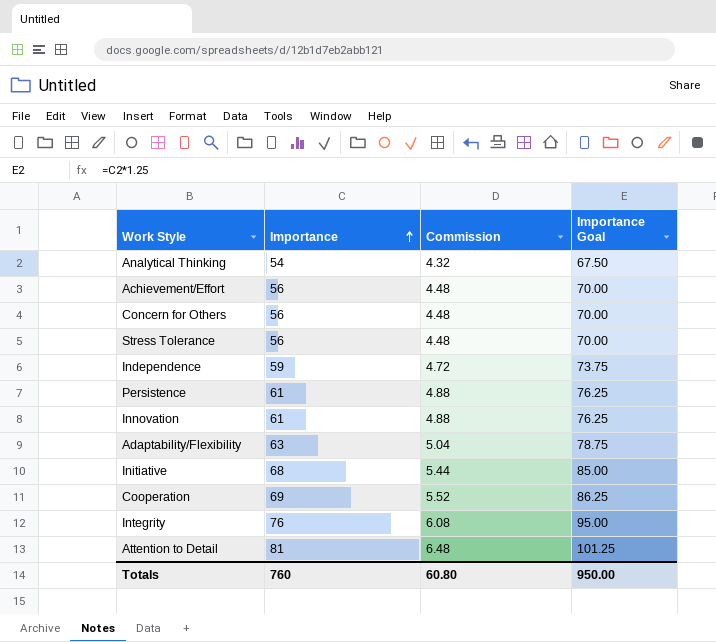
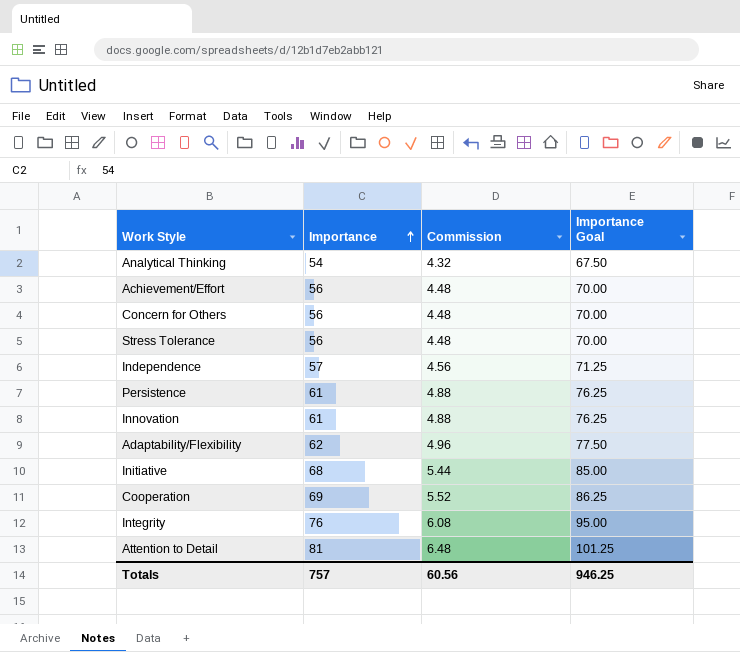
Independence | Importance: 59 -> 57
Independence | Commission: 4.72 -> 4.56
Independence | Importance Goal: 73.75 -> 71.25
Adaptability/Flexibility | Importance: 63 -> 62
Adaptability/Flexibility | Commission: 5.04 -> 4.96
Adaptability/Flexibility | Importance Goal: 78.75 -> 77.50
Totals | Importance: 760 -> 757
Totals | Commission: 60.80 -> 60.56
Totals | Importance Goal: 950.00 -> 946.25

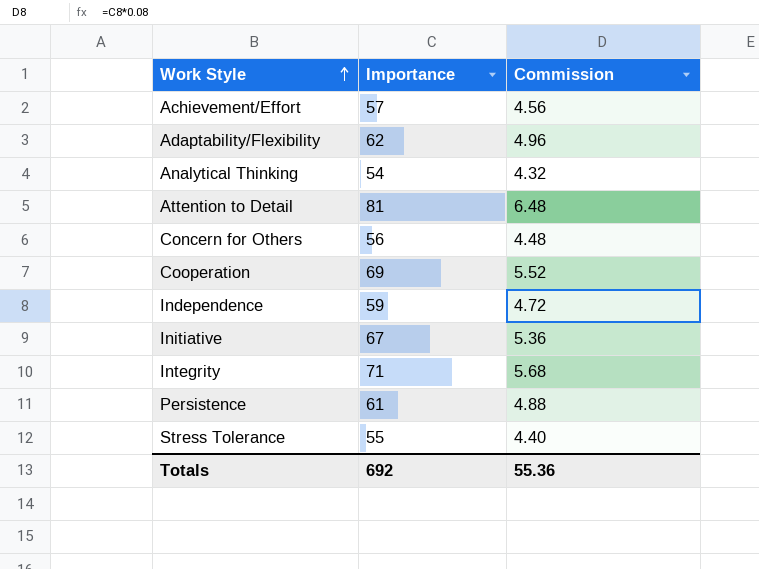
row order: Importance ascending -> Work Style ascending
column Importance Goal | formula: [Importance] * 1.25 -> none
row Innovation: 61 | 4.88 | 76.25 -> none
Achievement/Effort | Importance: 56 -> 57
Achievement/Effort | Commission: 4.48 -> 4.56
Independence | Importance: 57 -> 59
Independence | Commission: 4.56 -> 4.72
Initiative | Importance: 68 -> 67
Initiative | Commission: 5.44 -> 5.36
Integrity | Importance: 76 -> 71
Integrity | Commission: 6.08 -> 5.68
Stress Tolerance | Importance: 56 -> 55
Stress Tolerance | Commission: 4.48 -> 4.40
Totals | Importance: 757 -> 692
Totals | Commission: 60.56 -> 55.36

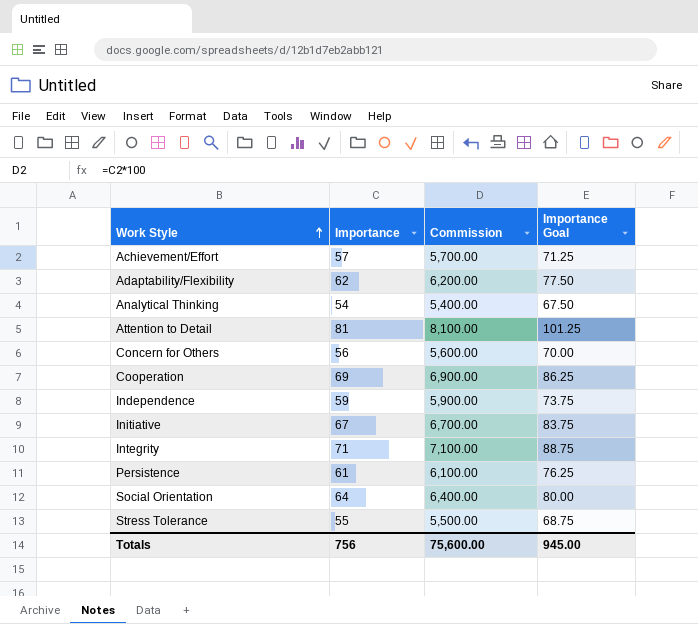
column Commission | formula: [Importance] * 0.08 -> [Importance] * 100
column Importance Goal | formula: none -> [Importance] * 1.25
row Social Orientation: none -> 64 | 6,400.00 | 80.00
Totals | Importance: 692 -> 756
Totals | Commission: 55.36 -> 75,600.00

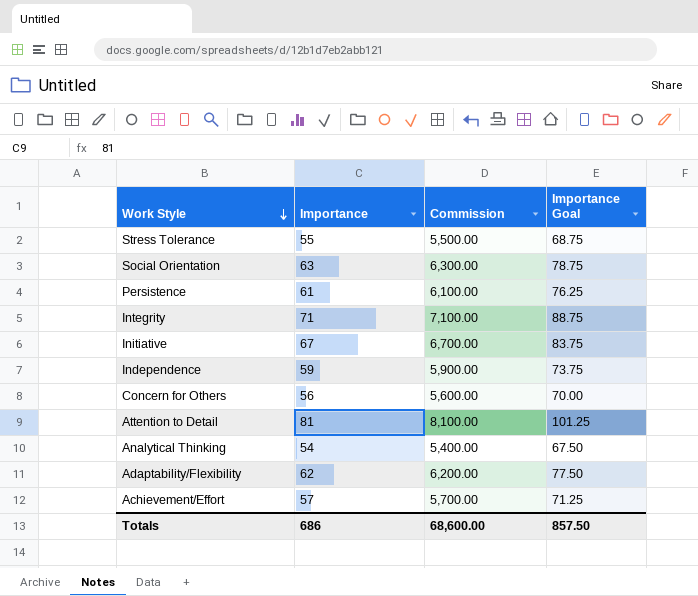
row order: Work Style ascending -> Work Style descending
row Cooperation: 69 | 6,900.00 | 86.25 -> none
Social Orientation | Importance: 64 -> 63
Social Orientation | Commission: 6,400.00 -> 6,300.00
Social Orientation | Importance Goal: 80.00 -> 78.75
Totals | Importance: 756 -> 686
Totals | Commission: 75,600.00 -> 68,600.00
Totals | Importance Goal: 945.00 -> 857.50

